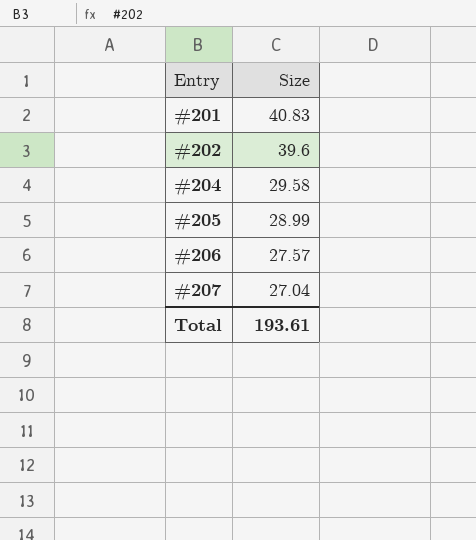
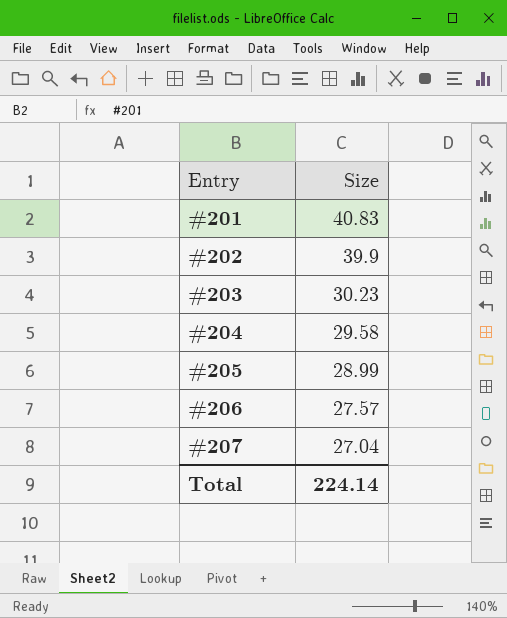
#202 | Size: 39.6 -> 39.9
row #203: none -> 30.23
Total | Size: 193.61 -> 224.14

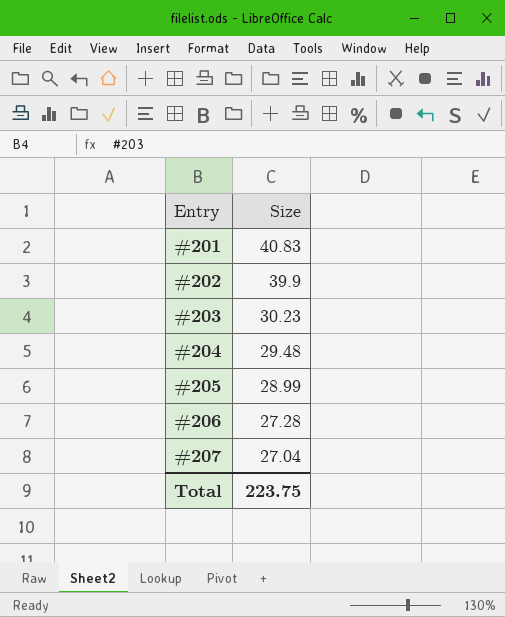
#204 | Size: 29.58 -> 29.48
#206 | Size: 27.57 -> 27.28
Total | Size: 224.14 -> 223.75

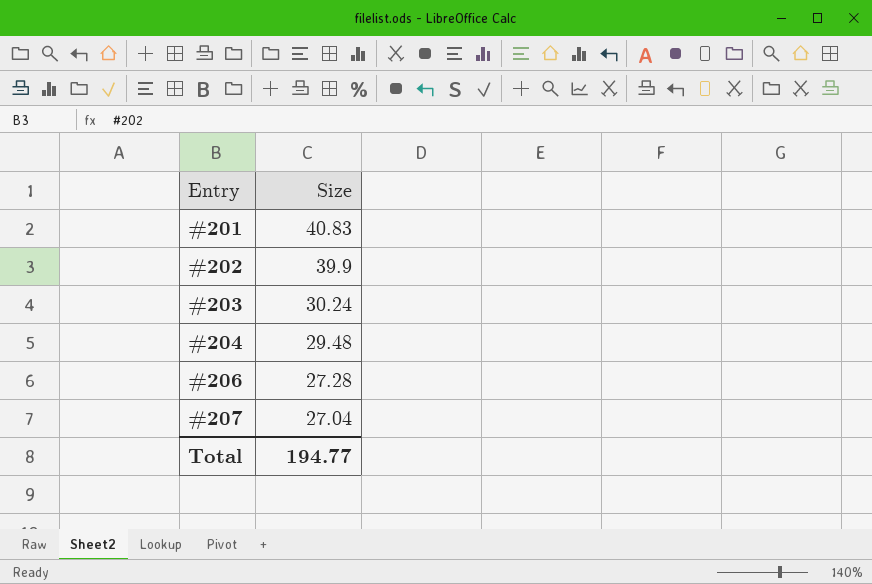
row #205: 28.99 -> none
#203 | Size: 30.23 -> 30.24
Total | Size: 223.75 -> 194.77

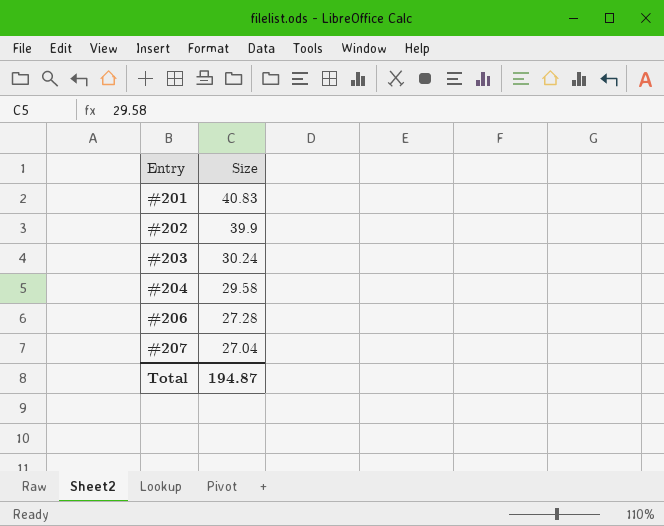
#204 | Size: 29.48 -> 29.58
Total | Size: 194.77 -> 194.87

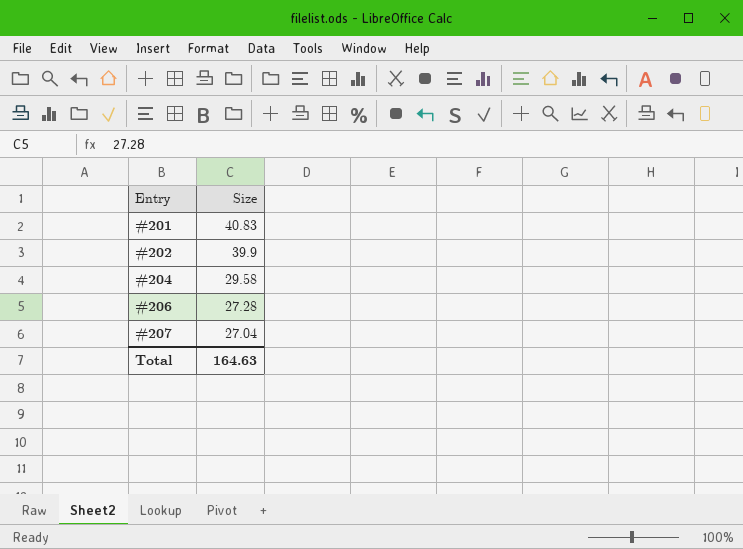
row #203: 30.24 -> none
Total | Size: 194.87 -> 164.63

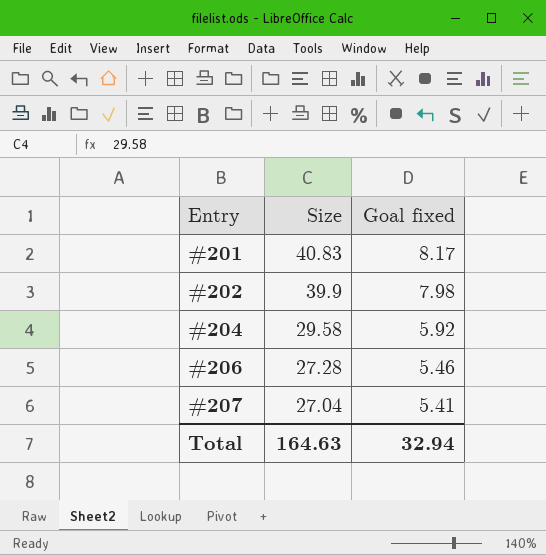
column Goal fixed | formula: none -> [Size] * 0.2

